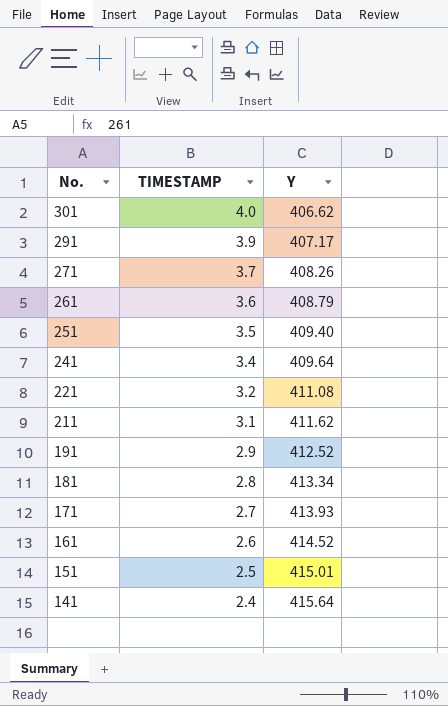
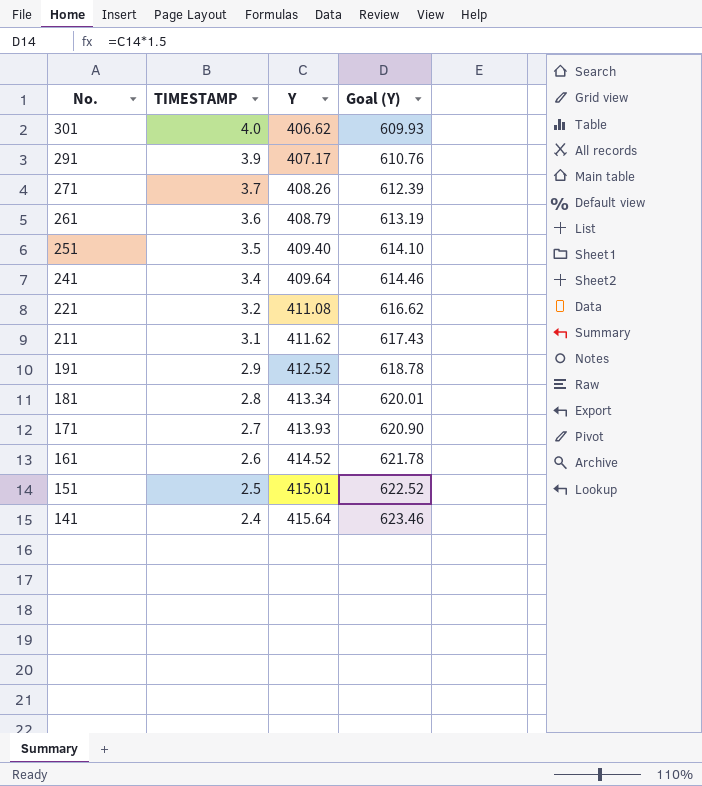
column Goal (Y) | formula: none -> [Y] * 1.5

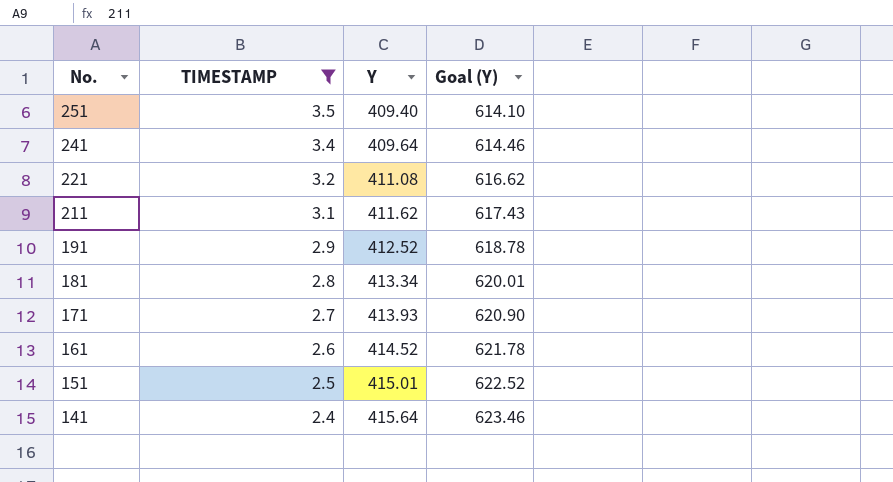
filter: none -> TIMESTAMP <= 3.5

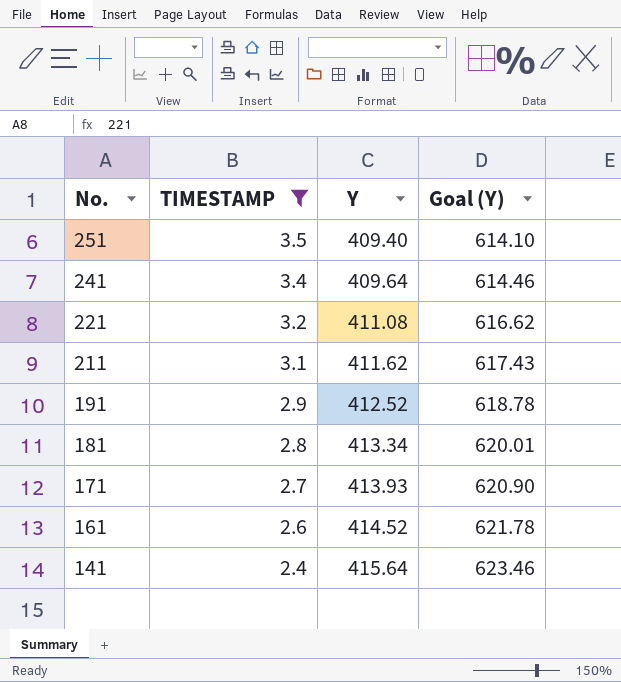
row 151: 2.5 | 415.01 | 622.52 -> none

